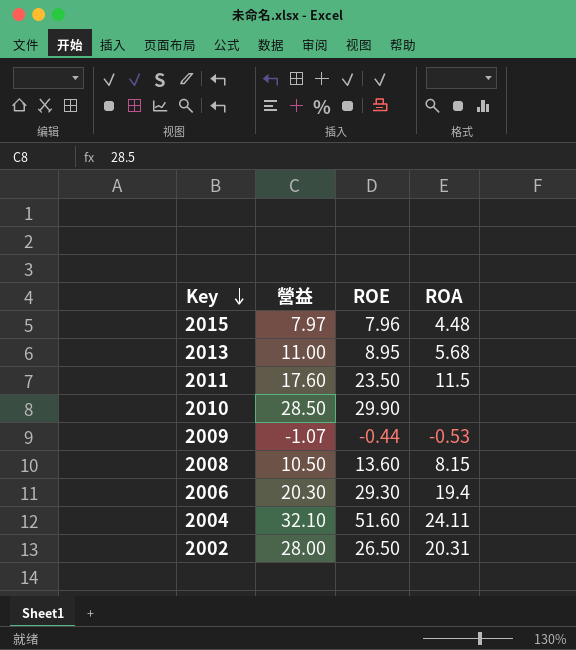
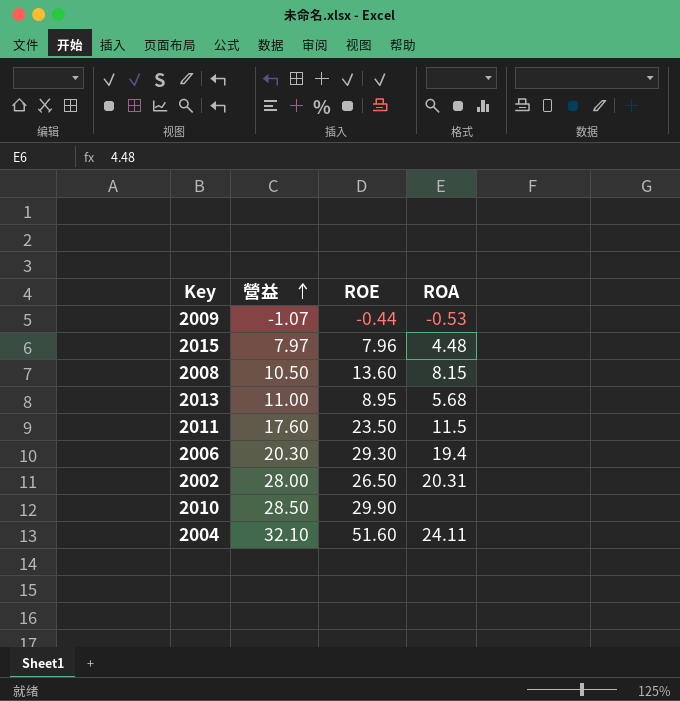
row order: Key descending -> 營益 ascending

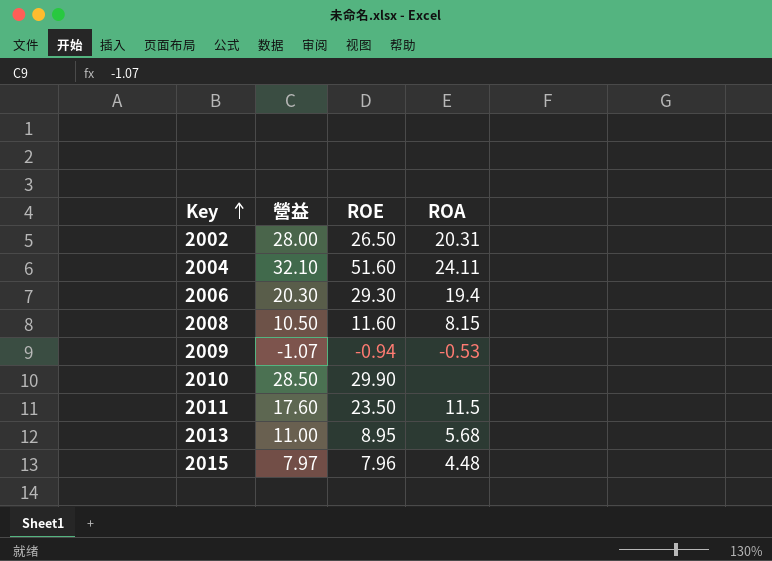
row order: 營益 ascending -> Key ascending
2008 | ROE: 13.60 -> 11.60
2009 | ROE: -0.44 -> -0.94

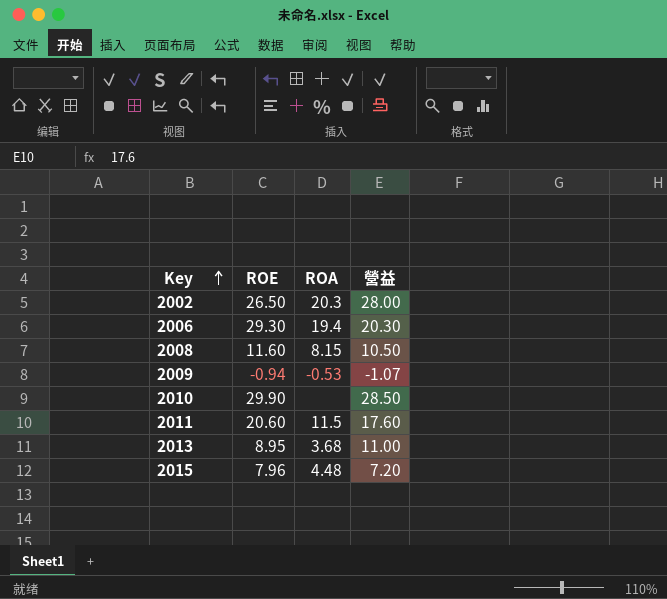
column 營益 | position: 2 -> 4
row 2004: 32.10 | 51.60 | 24.11 -> none
2002 | ROA: 20.31 -> 20.3
2011 | ROE: 23.50 -> 20.60
2013 | ROA: 5.68 -> 3.68
2015 | 營益: 7.97 -> 7.20

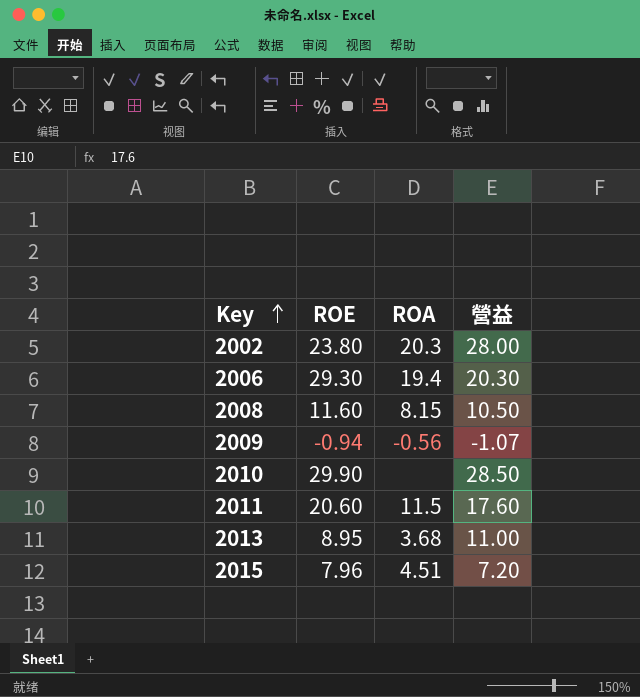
2002 | ROE: 26.50 -> 23.80
2009 | ROA: -0.53 -> -0.56
2015 | ROA: 4.48 -> 4.51

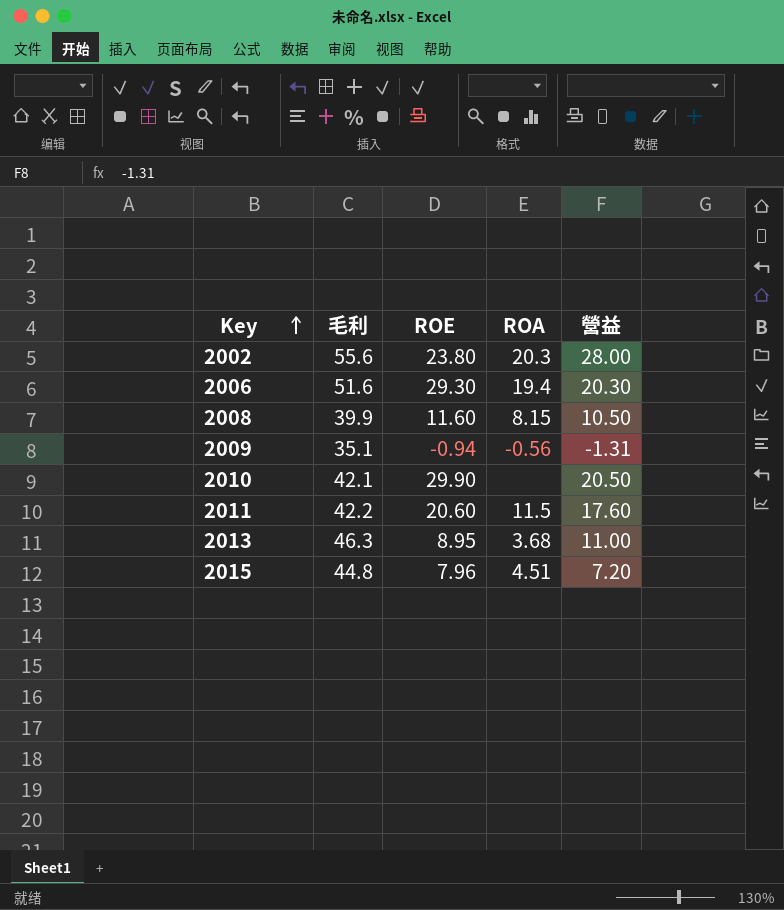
column 毛利 | position: none -> 2
2009 | 營益: -1.07 -> -1.31
2010 | 營益: 28.50 -> 20.50

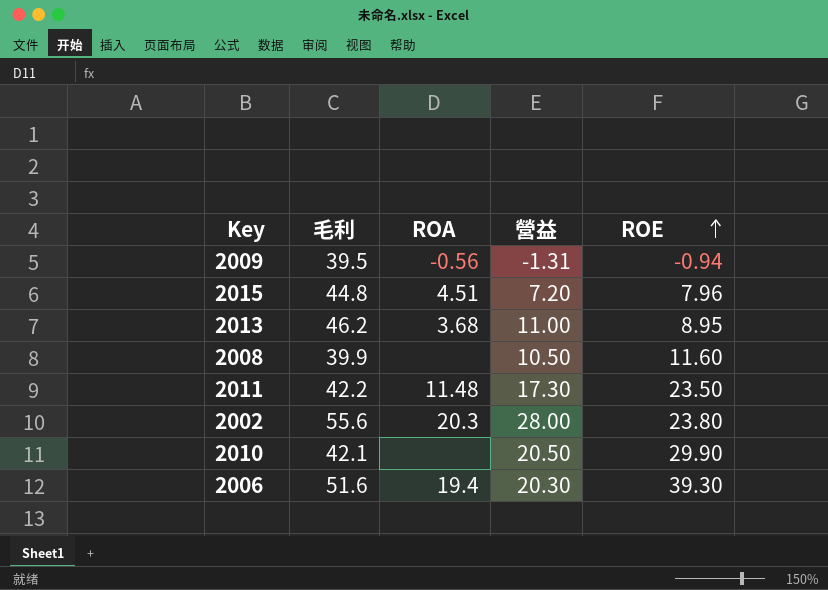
row order: Key ascending -> ROE ascending
column ROE | position: 3 -> 5
2009 | 毛利: 35.1 -> 39.5
2013 | 毛利: 46.3 -> 46.2
2008 | ROA: 8.15 -> none
2011 | ROA: 11.5 -> 11.48
2011 | 營益: 17.60 -> 17.30
2011 | ROE: 20.60 -> 23.50
2006 | ROE: 29.30 -> 39.30

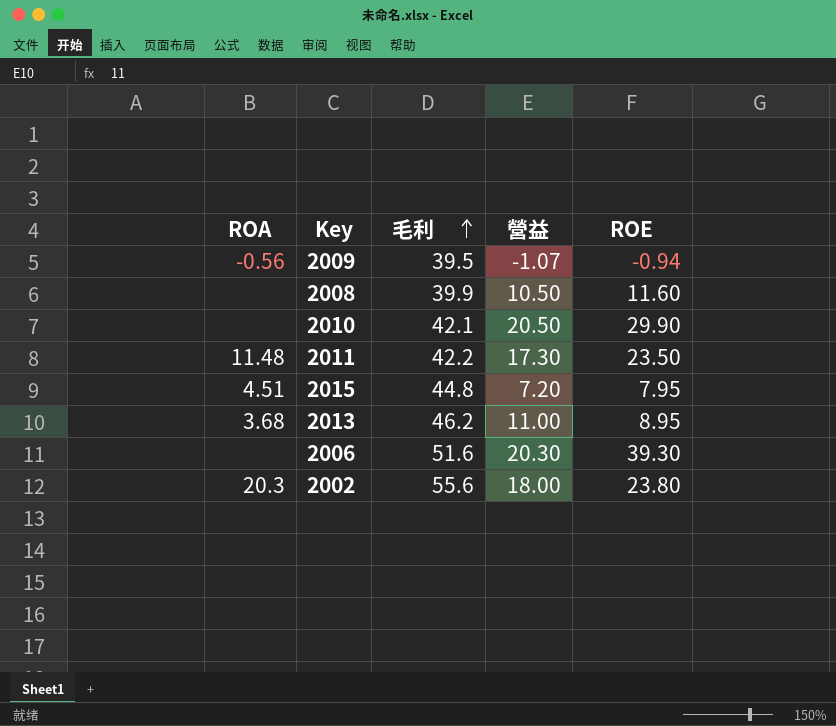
row order: ROE ascending -> 毛利 ascending
column ROA | position: 3 -> 1
2009 | 營益: -1.31 -> -1.07
2015 | ROE: 7.96 -> 7.95
2006 | ROA: 19.4 -> none
2002 | 營益: 28.00 -> 18.00

